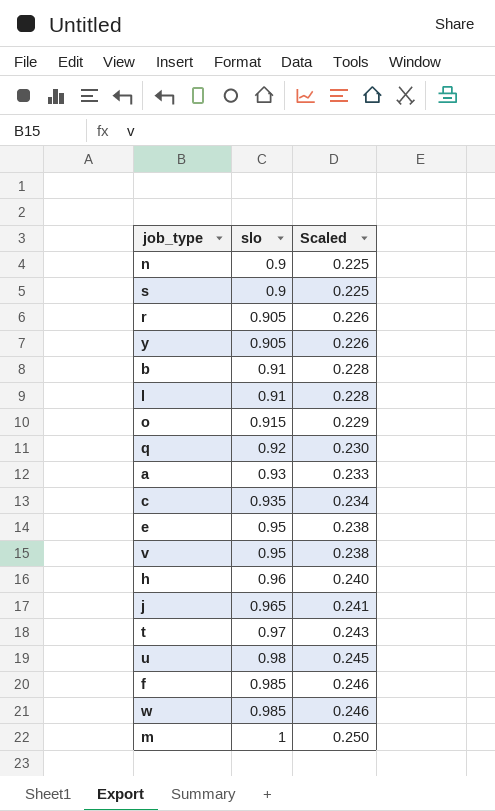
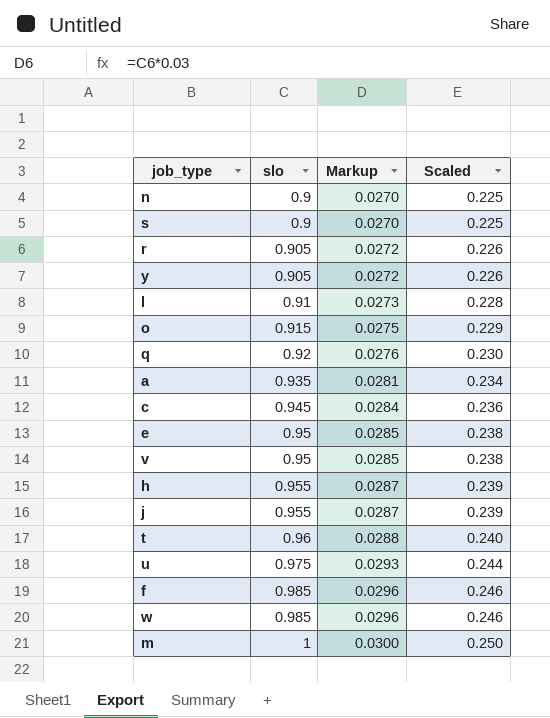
column Markup | formula: none -> [slo] * 0.03
row b: 0.91 | 0.228 -> none
a | slo: 0.93 -> 0.935
a | Scaled: 0.233 -> 0.234
c | slo: 0.935 -> 0.945
c | Scaled: 0.234 -> 0.236
h | slo: 0.96 -> 0.955
h | Scaled: 0.240 -> 0.239
j | slo: 0.965 -> 0.955
j | Scaled: 0.241 -> 0.239
t | slo: 0.97 -> 0.96
t | Scaled: 0.243 -> 0.240
u | slo: 0.98 -> 0.975
u | Scaled: 0.245 -> 0.244

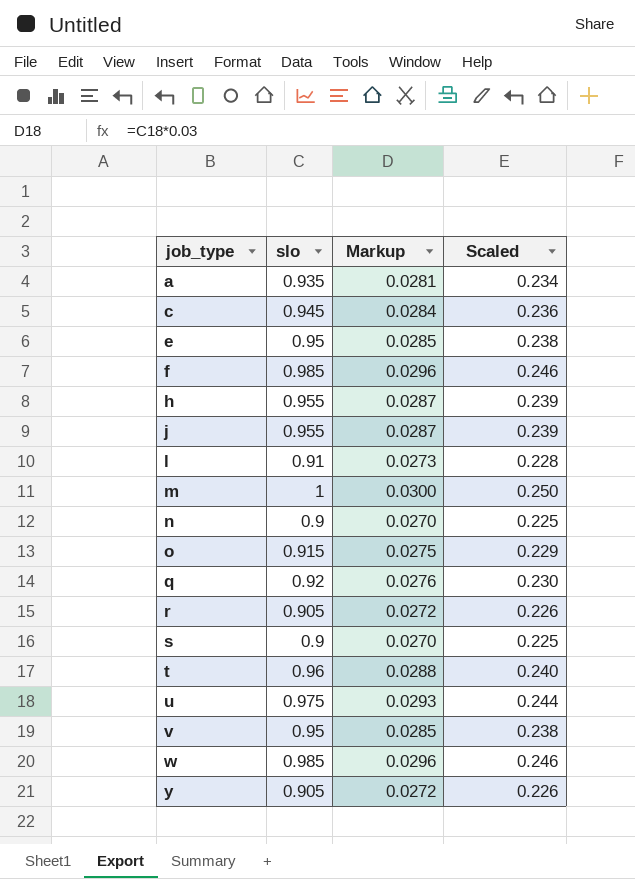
row order: slo ascending -> job_type ascending

